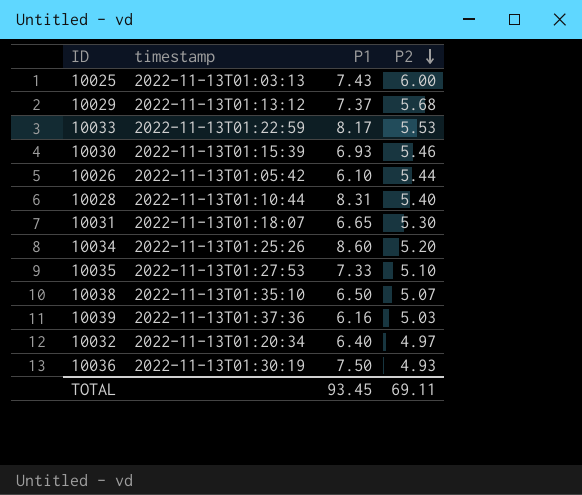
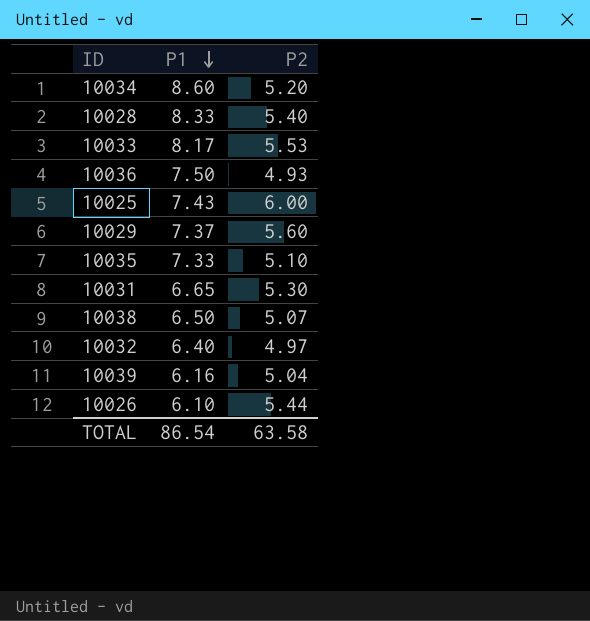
row order: P2 descending -> P1 descending
column timestamp | position: 2 -> none
row 10030: 2022-11-13T01:15:39 | 6.93 | 5.46 -> none
10028 | P1: 8.31 -> 8.33
10029 | P2: 5.68 -> 5.60
10039 | P2: 5.03 -> 5.04
TOTAL | P1: 93.45 -> 86.54
TOTAL | P2: 69.11 -> 63.58

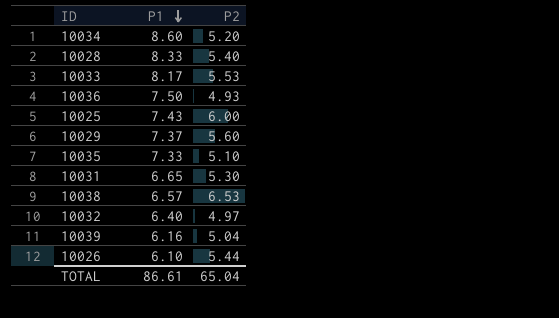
10038 | P1: 6.50 -> 6.57
10038 | P2: 5.07 -> 6.53
TOTAL | P1: 86.54 -> 86.61
TOTAL | P2: 63.58 -> 65.04

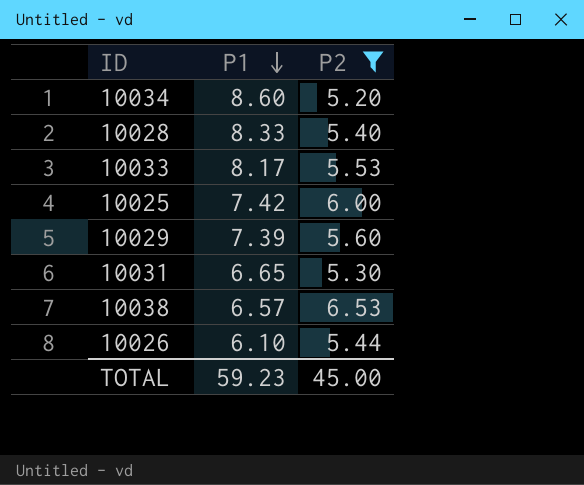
filter: none -> P2 >= 5.20
10025 | P1: 7.43 -> 7.42
10029 | P1: 7.37 -> 7.39
TOTAL | P1: 86.61 -> 59.23
TOTAL | P2: 65.04 -> 45.00

